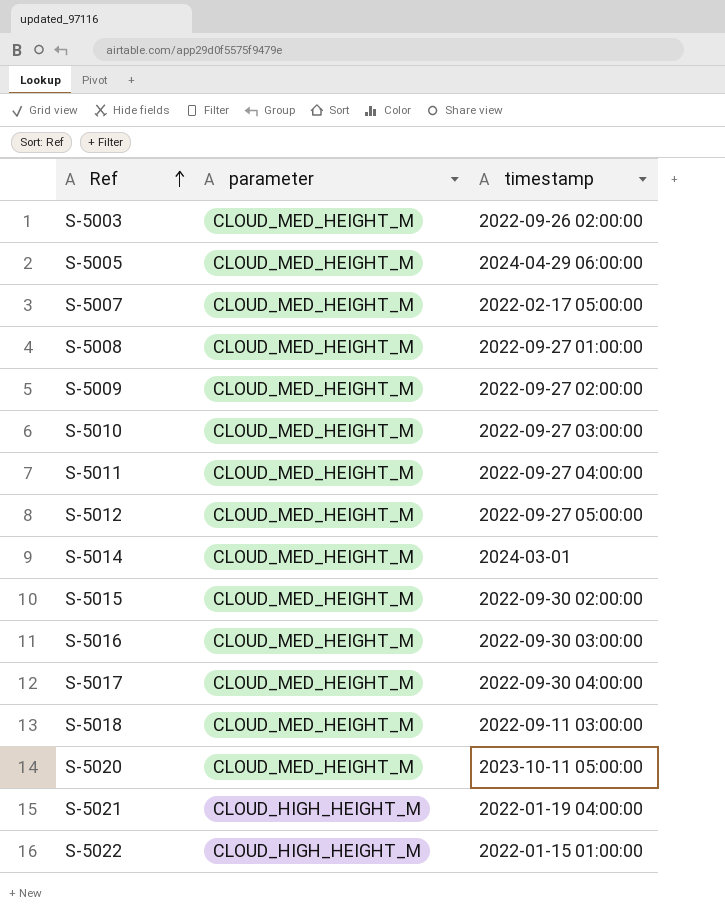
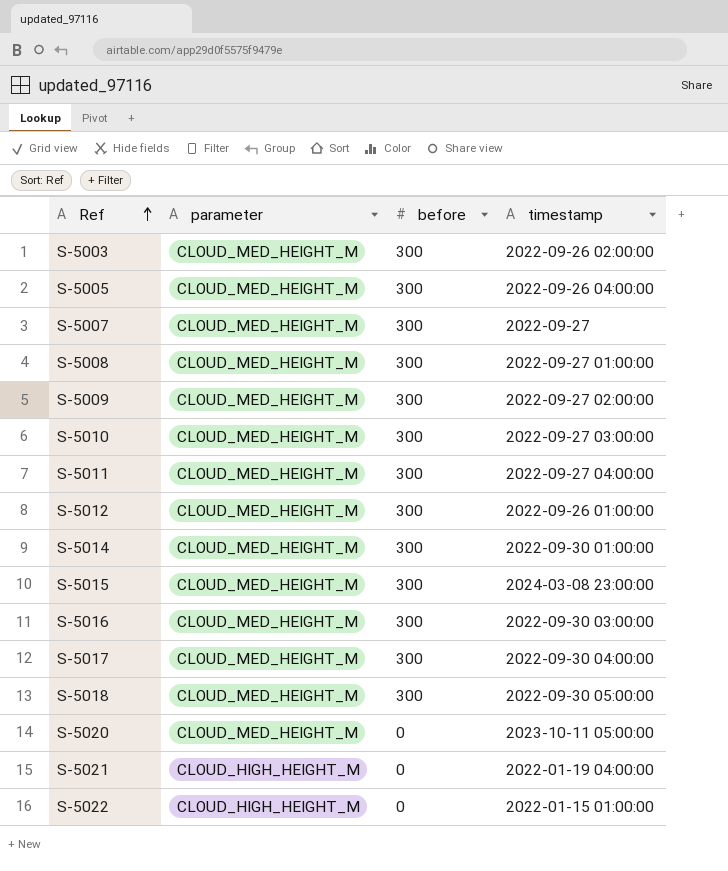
column before | position: none -> 3
S-5005 | timestamp: 2024-04-29 06:00:00 -> 2022-09-26 04:00:00
S-5007 | timestamp: 2022-02-17 05:00:00 -> 2022-09-27
S-5012 | timestamp: 2022-09-27 05:00:00 -> 2022-09-26 01:00:00
S-5014 | timestamp: 2024-03-01 -> 2022-09-30 01:00:00
S-5015 | timestamp: 2022-09-30 02:00:00 -> 2024-03-08 23:00:00
S-5018 | timestamp: 2022-09-11 03:00:00 -> 2022-09-30 05:00:00

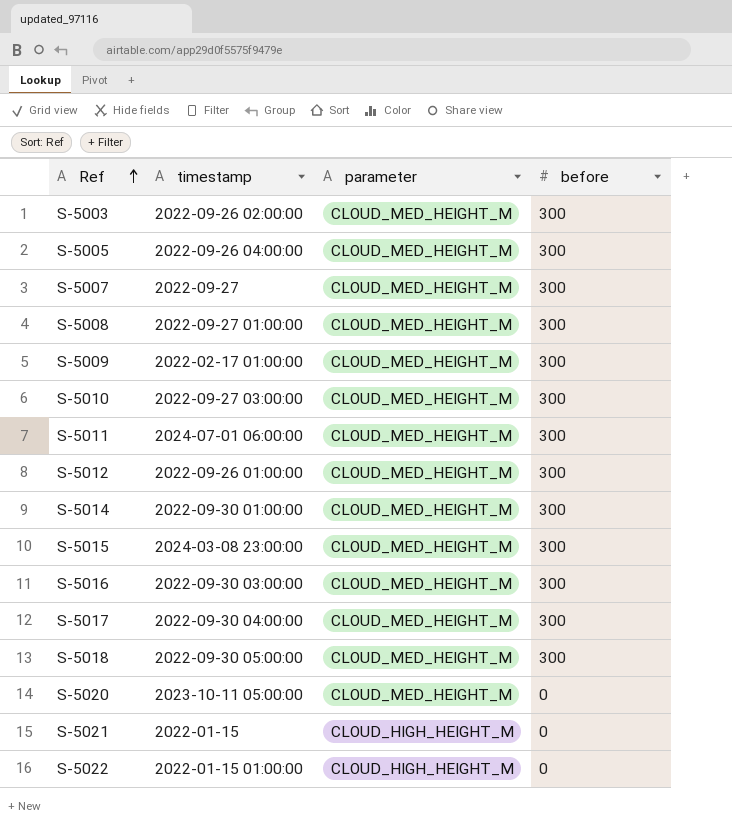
column timestamp | position: 4 -> 2
S-5009 | timestamp: 2022-09-27 02:00:00 -> 2022-02-17 01:00:00
S-5011 | timestamp: 2022-09-27 04:00:00 -> 2024-07-01 06:00:00
S-5021 | timestamp: 2022-01-19 04:00:00 -> 2022-01-15

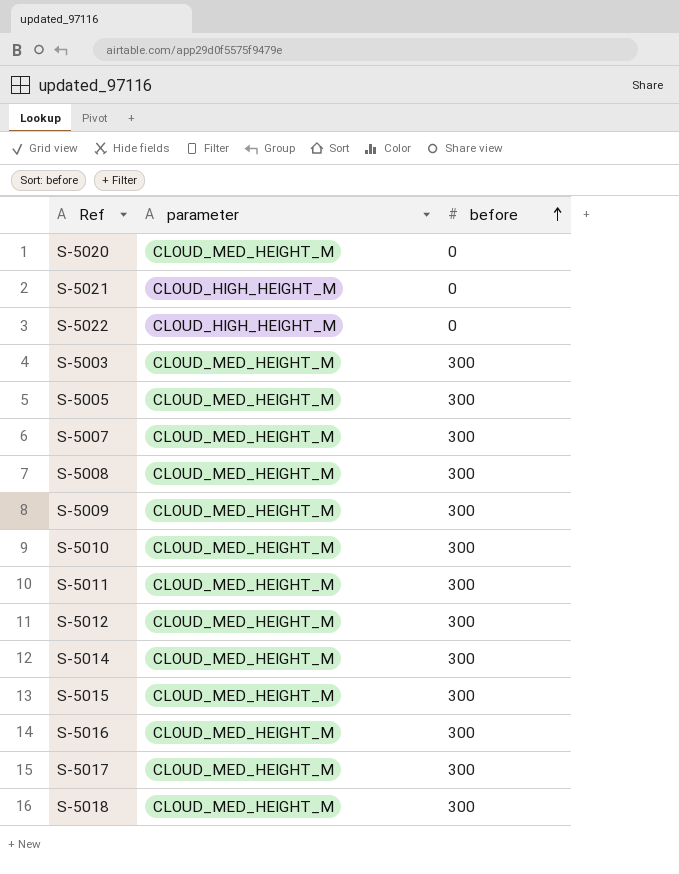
row order: Ref ascending -> before ascending
column timestamp | position: 2 -> none

